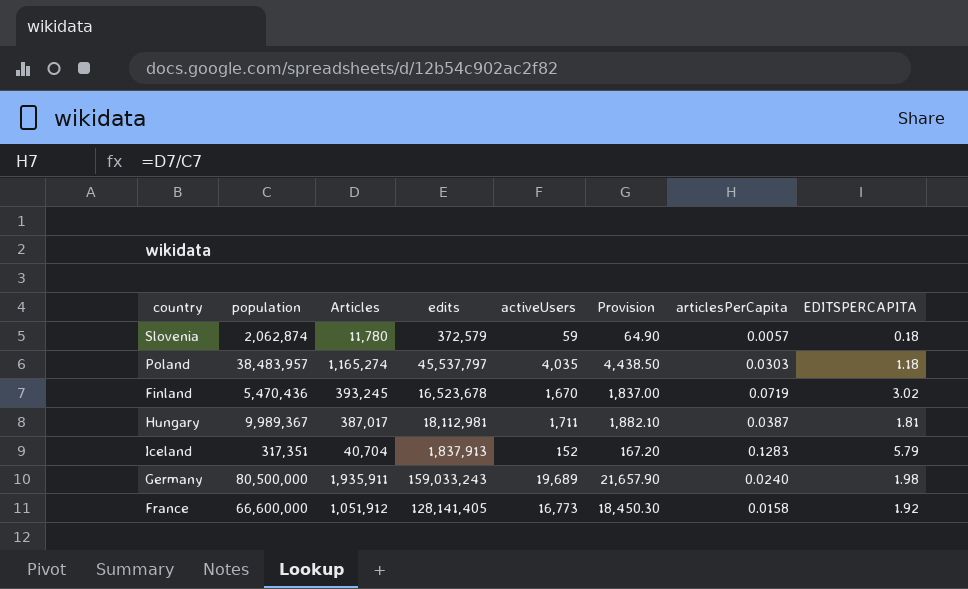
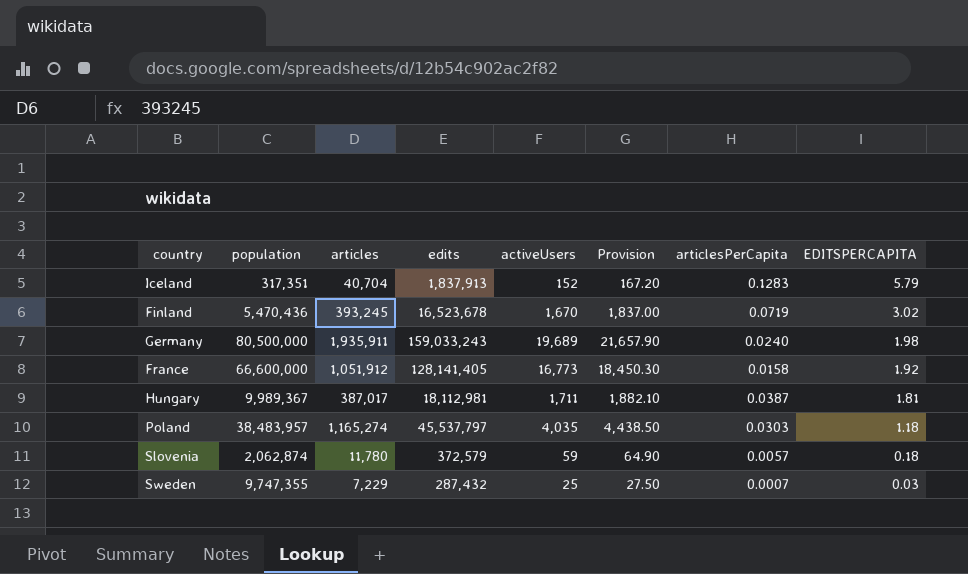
row order: none -> EDITSPERCAPITA descending
column name: Articles -> articles
row Sweden: none -> 9,747,355 | 7,229 | 287,432 | 25 | 27.50 | 0.0007 | 0.03

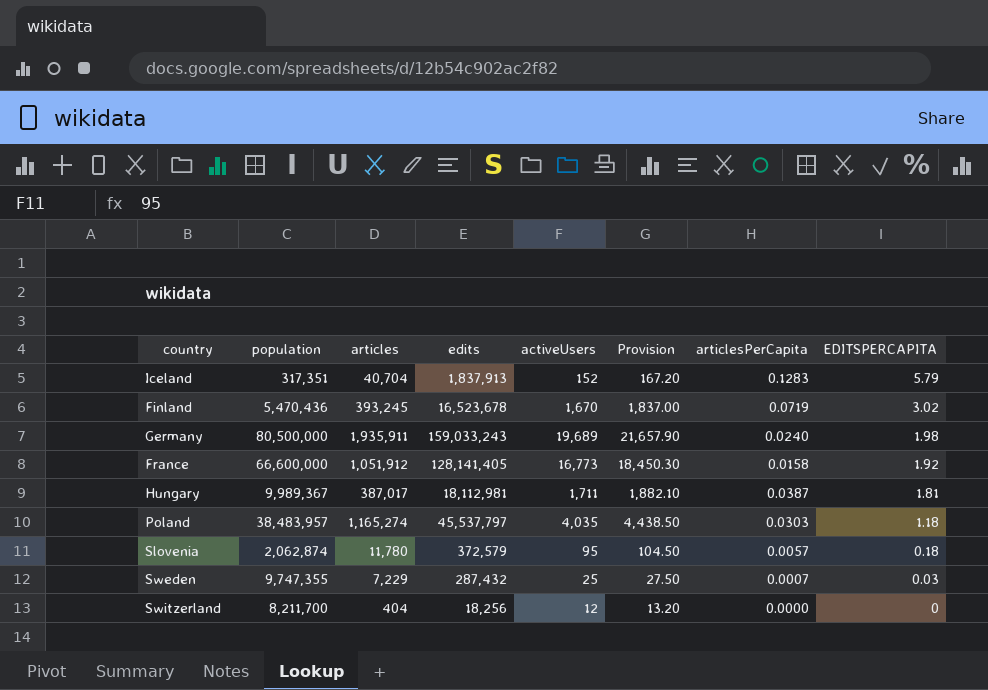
Slovenia | activeUsers: 59 -> 95
Slovenia | Provision: 64.90 -> 104.50
row Switzerland: none -> 8,211,700 | 404 | 18,256 | 12 | 13.20 | 0.0000 | 0

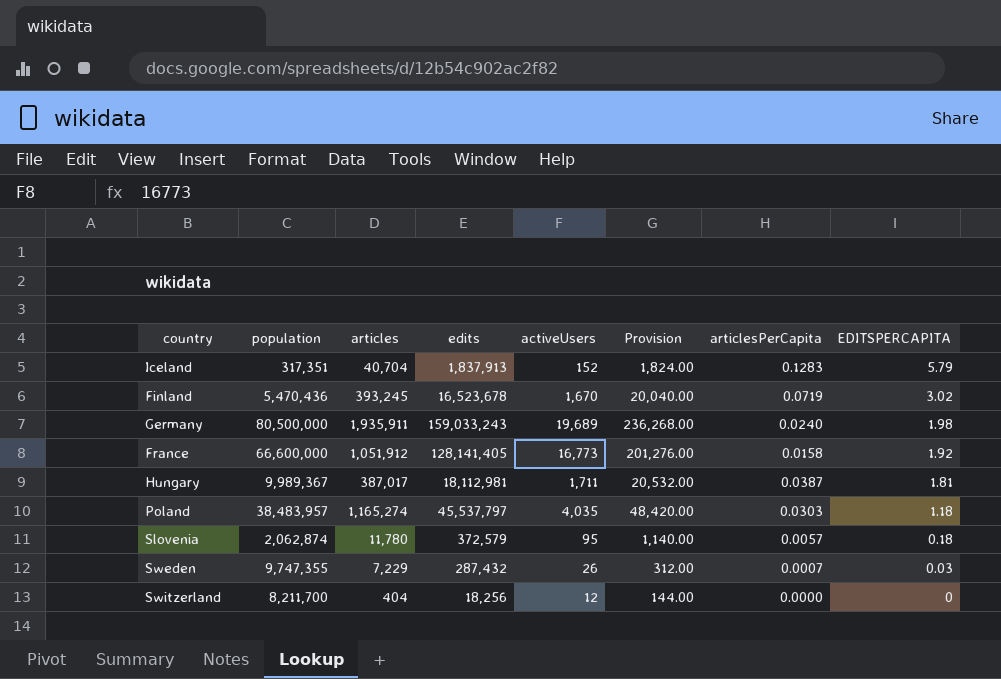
column Provision | formula: [activeUsers] * 1.1 -> [activeUsers] * 12
Sweden | activeUsers: 25 -> 26

